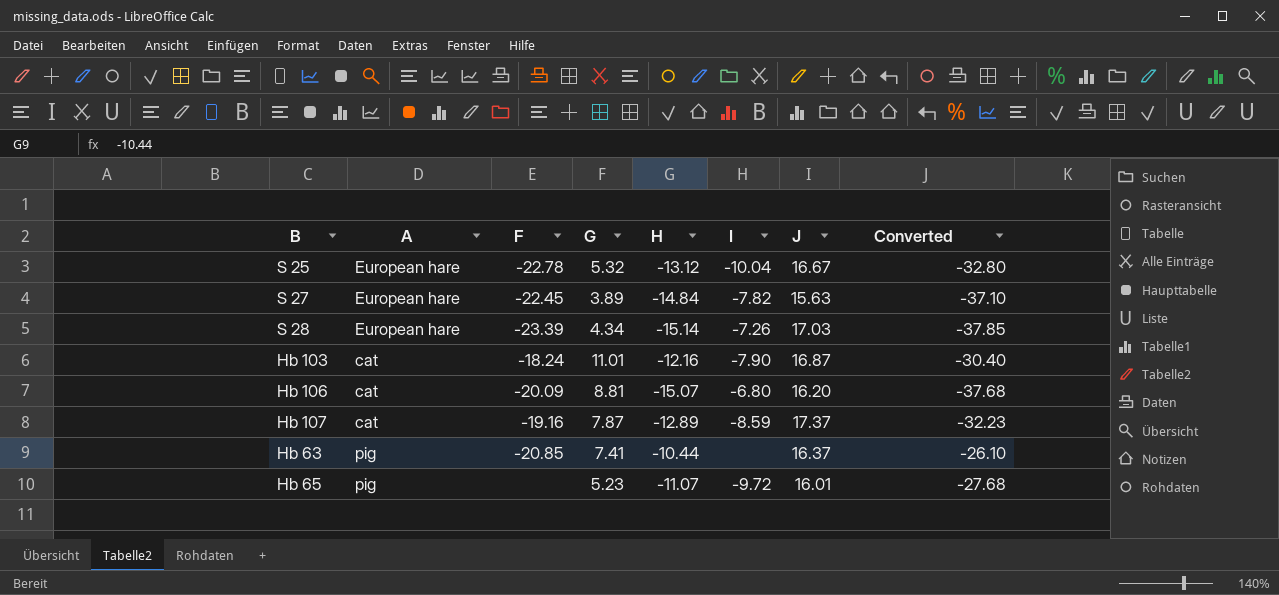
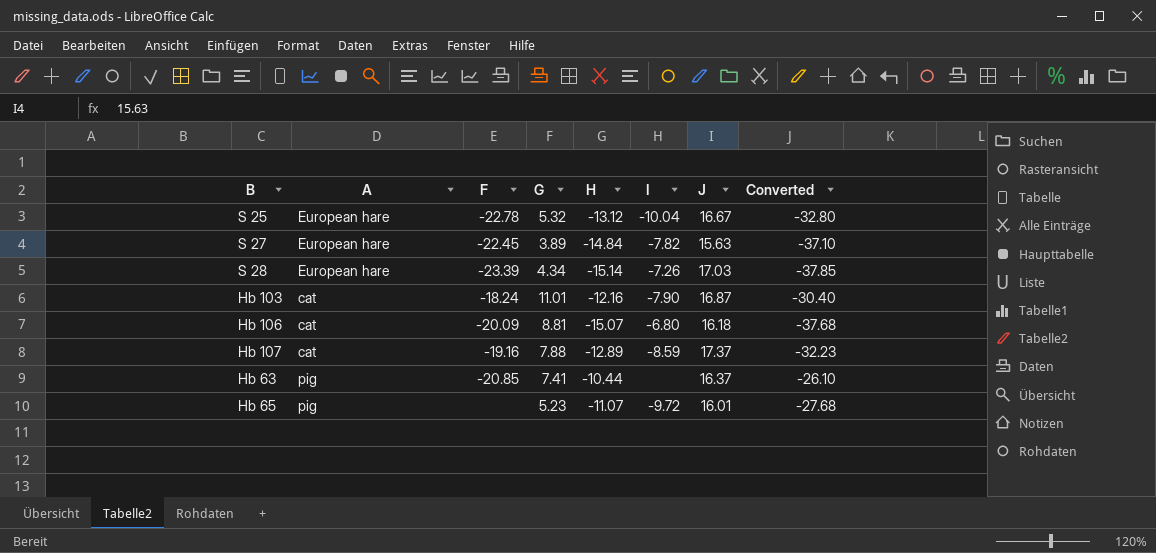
Hb 106 | J: 16.20 -> 16.18
Hb 107 | G: 7.87 -> 7.88

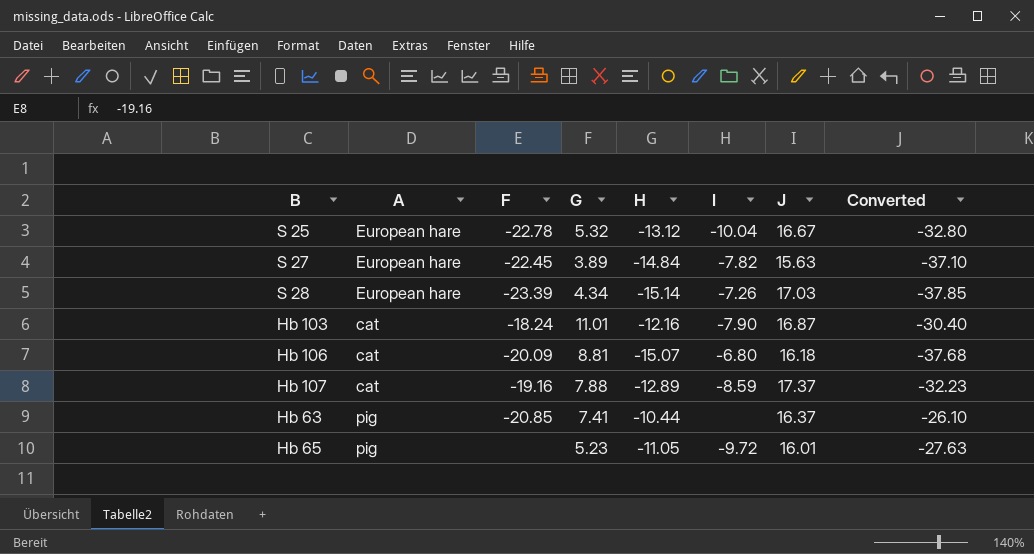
Hb 65 | H: -11.07 -> -11.05
Hb 65 | Converted: -27.68 -> -27.63

